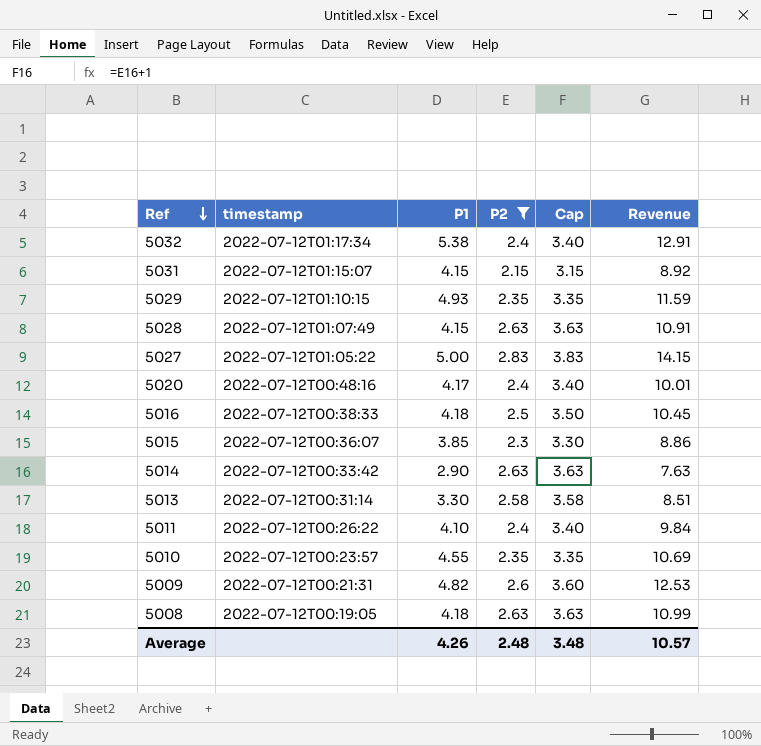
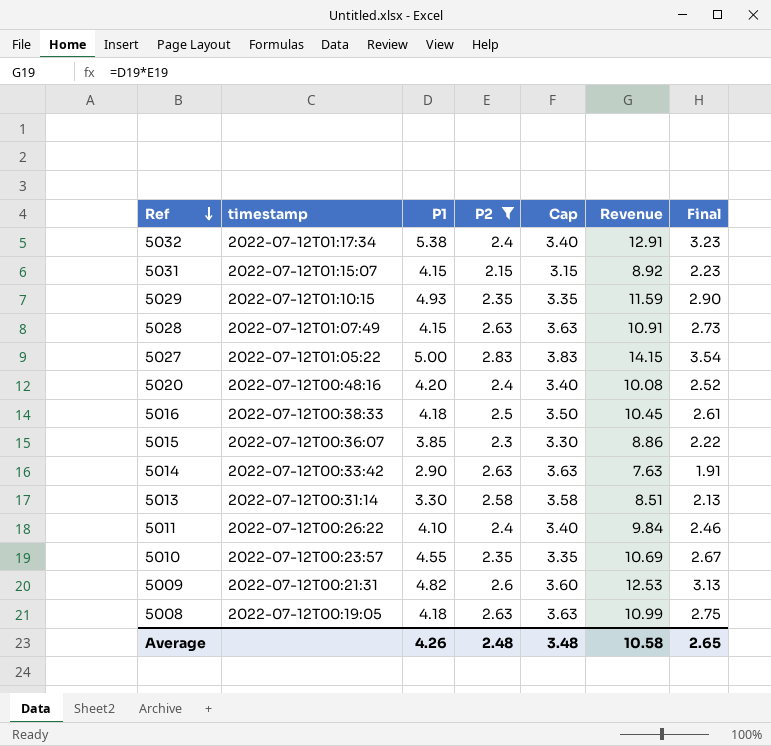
column Final | formula: none -> [Revenue] * 0.25
5020 | P1: 4.17 -> 4.20
5020 | Revenue: 10.01 -> 10.08
Average | Revenue: 10.57 -> 10.58

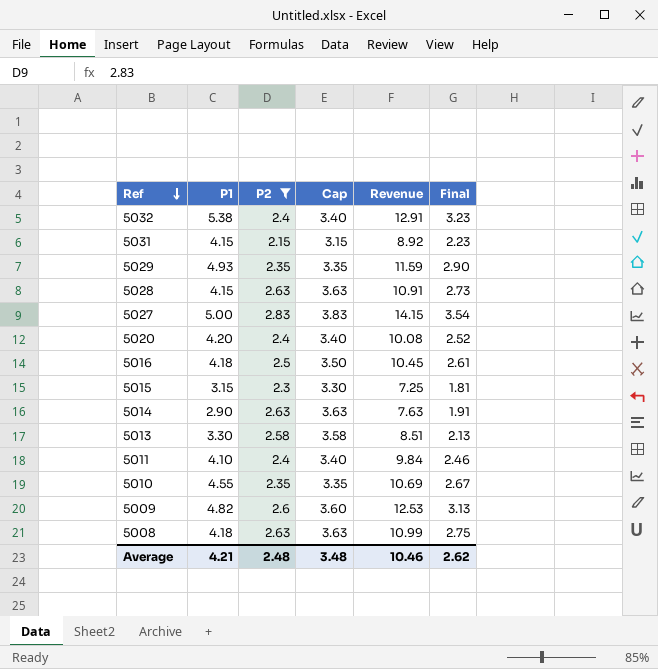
column timestamp | position: 2 -> none
5015 | P1: 3.85 -> 3.15
5015 | Revenue: 8.86 -> 7.25
5015 | Final: 2.22 -> 1.81
Average | P1: 4.26 -> 4.21
Average | Revenue: 10.58 -> 10.46
Average | Final: 2.65 -> 2.62

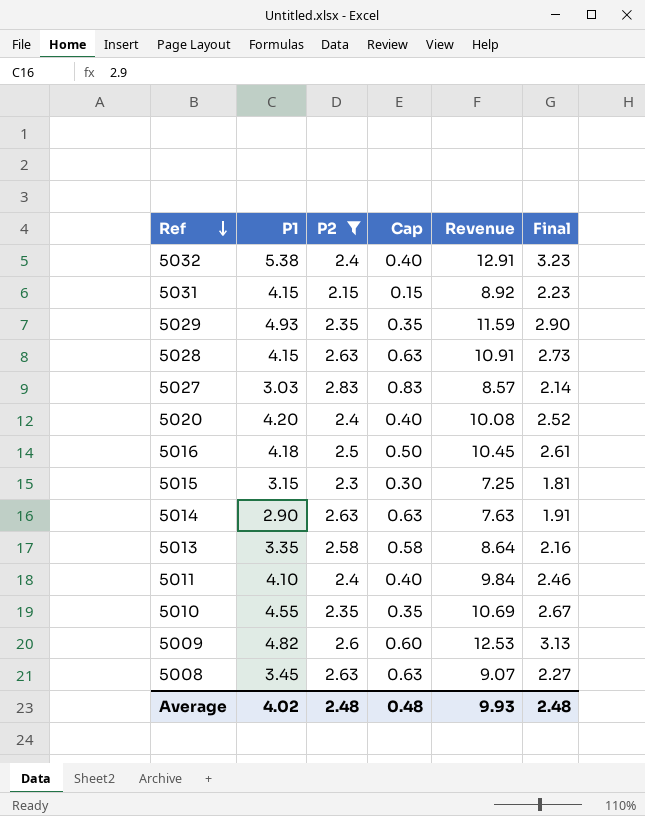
column Cap | formula: [P2] + 1 -> [P2] - 2
5027 | P1: 5.00 -> 3.03
5027 | Revenue: 14.15 -> 8.57
5027 | Final: 3.54 -> 2.14
5013 | P1: 3.30 -> 3.35
5013 | Revenue: 8.51 -> 8.64
5013 | Final: 2.13 -> 2.16
5008 | P1: 4.18 -> 3.45
5008 | Revenue: 10.99 -> 9.07
5008 | Final: 2.75 -> 2.27
Average | P1: 4.21 -> 4.02
Average | Cap: 3.48 -> 0.48
Average | Revenue: 10.46 -> 9.93
Average | Final: 2.62 -> 2.48

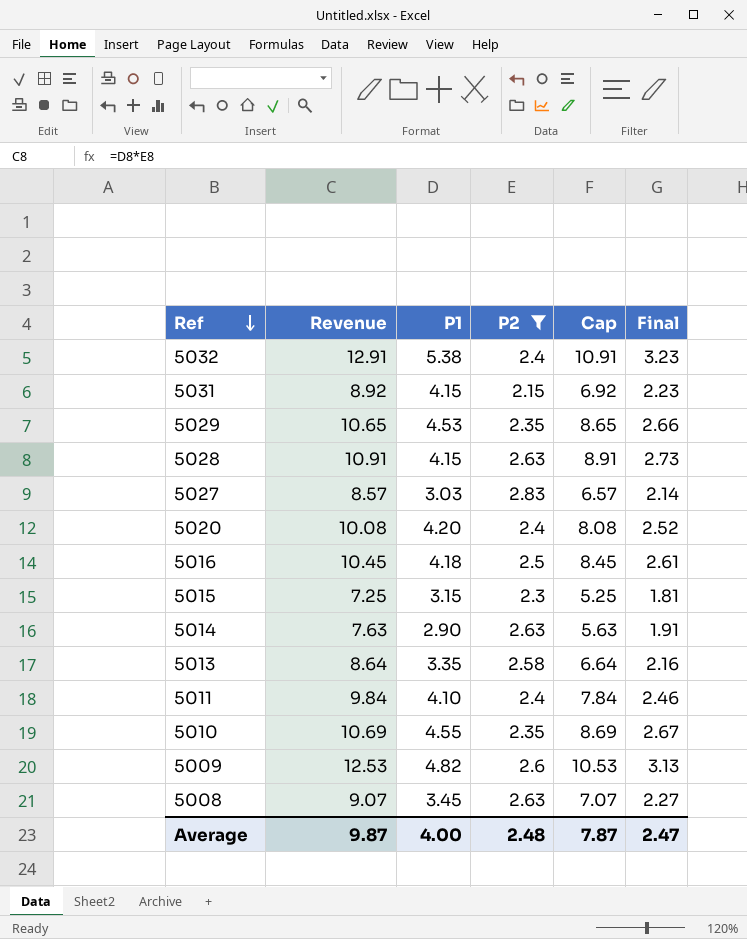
column Revenue | position: 5 -> 2
column Cap | formula: [P2] - 2 -> [Revenue] - 2
5029 | Revenue: 11.59 -> 10.65
5029 | P1: 4.93 -> 4.53
5029 | Final: 2.90 -> 2.66
Average | Revenue: 9.93 -> 9.87
Average | P1: 4.02 -> 4.00
Average | Cap: 0.48 -> 7.87
Average | Final: 2.48 -> 2.47

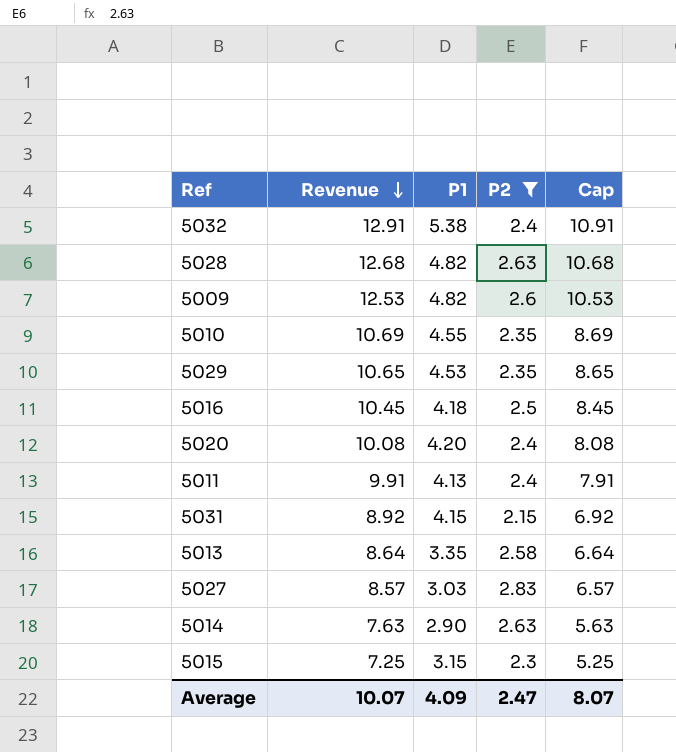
row order: Ref descending -> Revenue descending
column Final | formula: [Revenue] * 0.25 -> none
row 5008: 9.07 | 3.45 | 2.63 | 7.07 | 2.27 -> none
5028 | Revenue: 10.91 -> 12.68
5028 | P1: 4.15 -> 4.82
5028 | Cap: 8.91 -> 10.68
5011 | Revenue: 9.84 -> 9.91
5011 | P1: 4.10 -> 4.13
5011 | Cap: 7.84 -> 7.91
Average | Revenue: 9.87 -> 10.07
Average | P1: 4.00 -> 4.09
Average | P2: 2.48 -> 2.47
Average | Cap: 7.87 -> 8.07

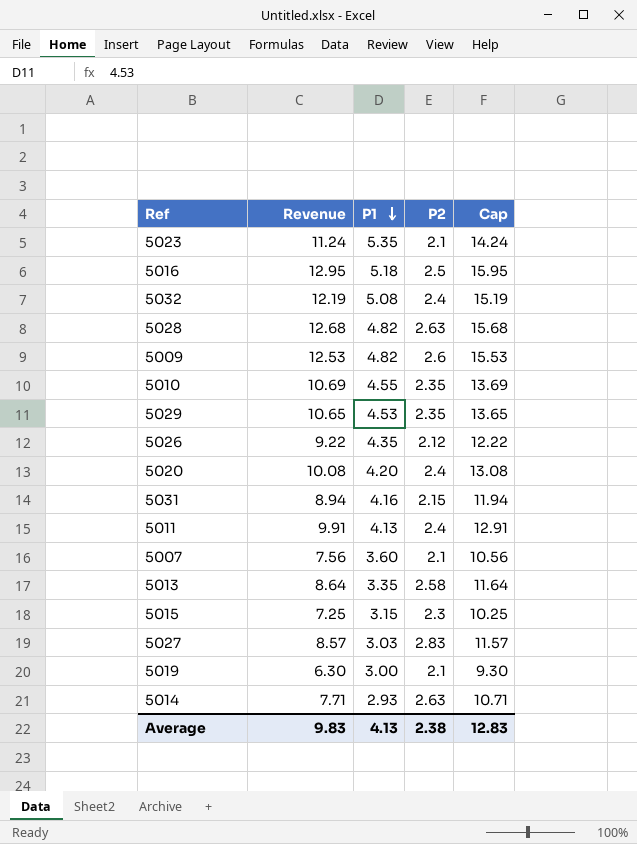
filter: P2 >= 2.15 -> none
row order: Revenue descending -> P1 descending
column Cap | formula: [Revenue] - 2 -> [Revenue] + 3
5016 | Revenue: 10.45 -> 12.95
5016 | P1: 4.18 -> 5.18
5032 | Revenue: 12.91 -> 12.19
5032 | P1: 5.38 -> 5.08
5031 | Revenue: 8.92 -> 8.94
5031 | P1: 4.15 -> 4.16
5014 | Revenue: 7.63 -> 7.71
5014 | P1: 2.90 -> 2.93
Average | Revenue: 10.07 -> 9.83
Average | P1: 4.09 -> 4.13
Average | P2: 2.47 -> 2.38
Average | Cap: 8.07 -> 12.83

